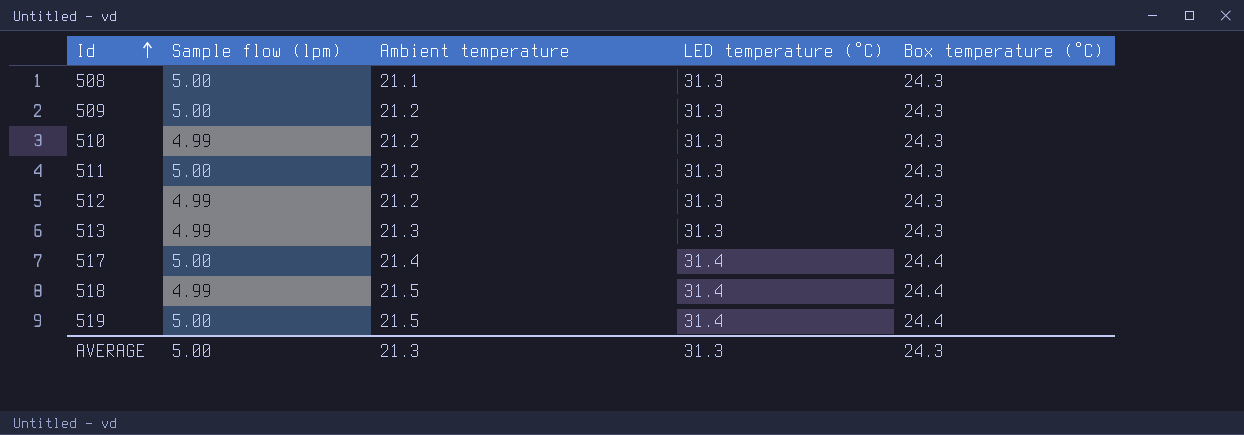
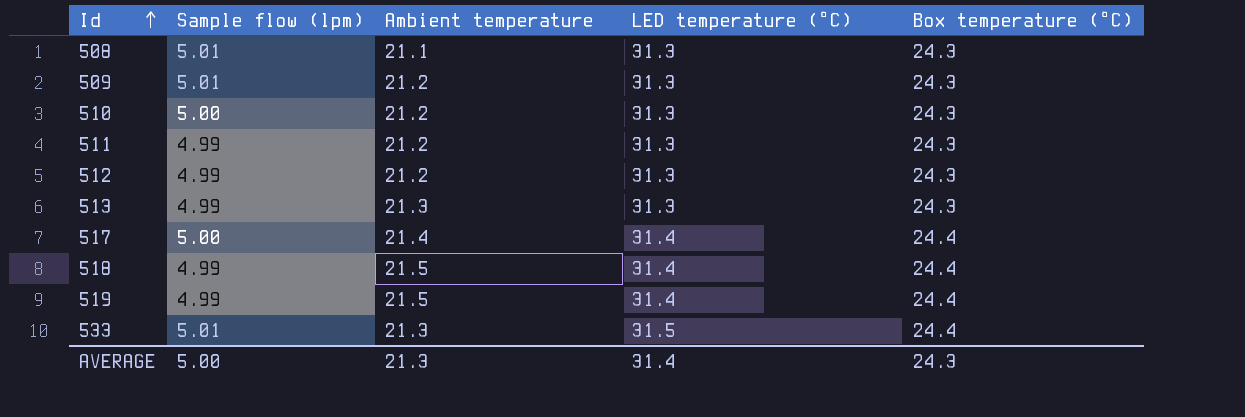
508 | Sample flow (lpm): 5.00 -> 5.01
509 | Sample flow (lpm): 5.00 -> 5.01
510 | Sample flow (lpm): 4.99 -> 5.00
511 | Sample flow (lpm): 5.00 -> 4.99
519 | Sample flow (lpm): 5.00 -> 4.99
row 533: none -> 5.01 | 21.3 | 31.5 | 24.4
AVERAGE | LED temperature (°C): 31.3 -> 31.4

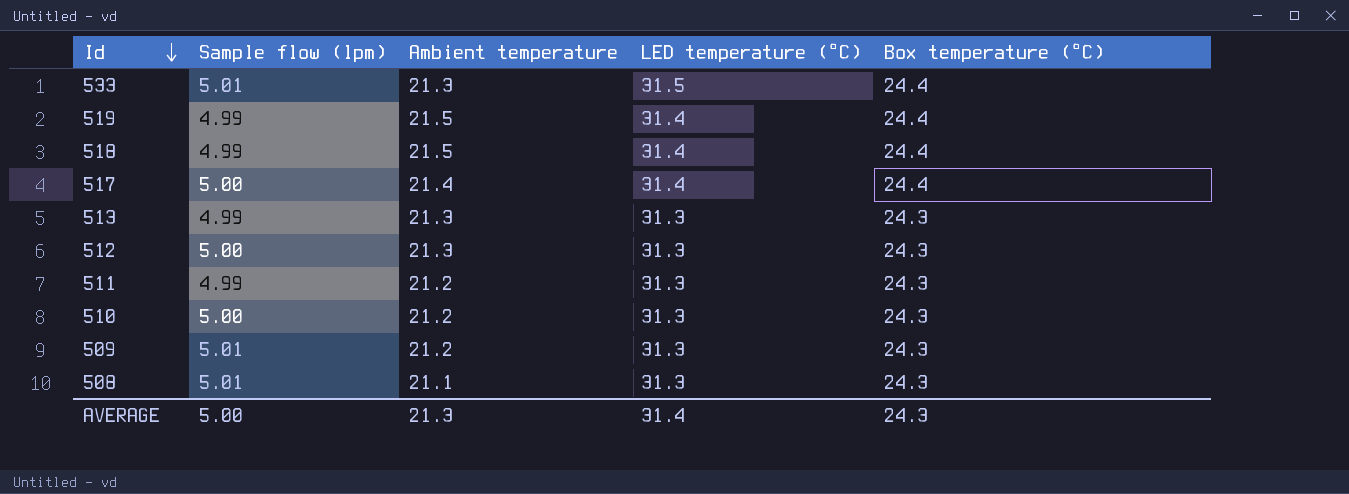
row order: Id ascending -> Id descending
512 | Sample flow (lpm): 4.99 -> 5.00
512 | Ambient temperature: 21.2 -> 21.3

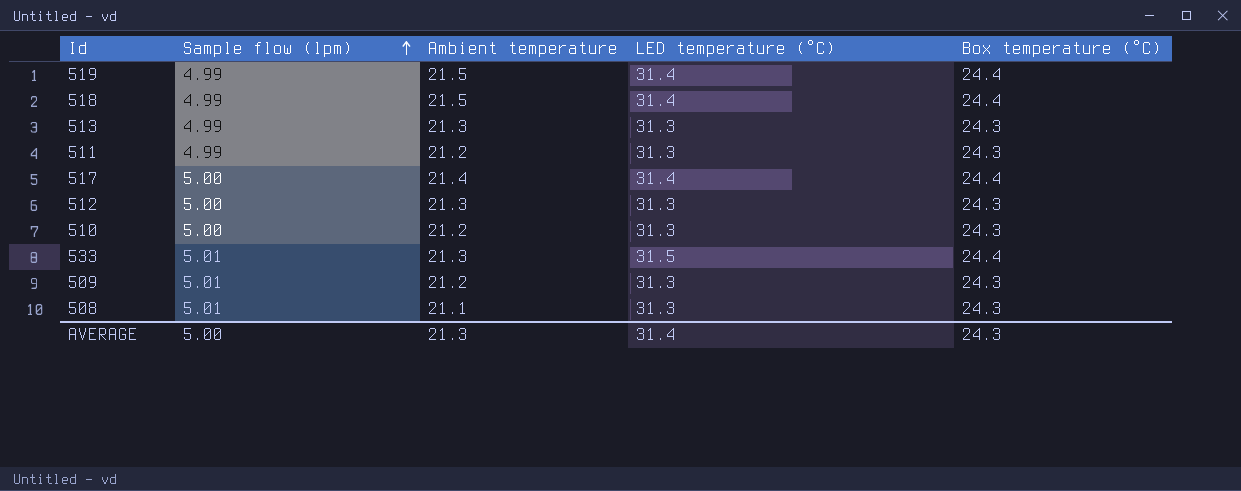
row order: Id descending -> Sample flow (lpm) ascending

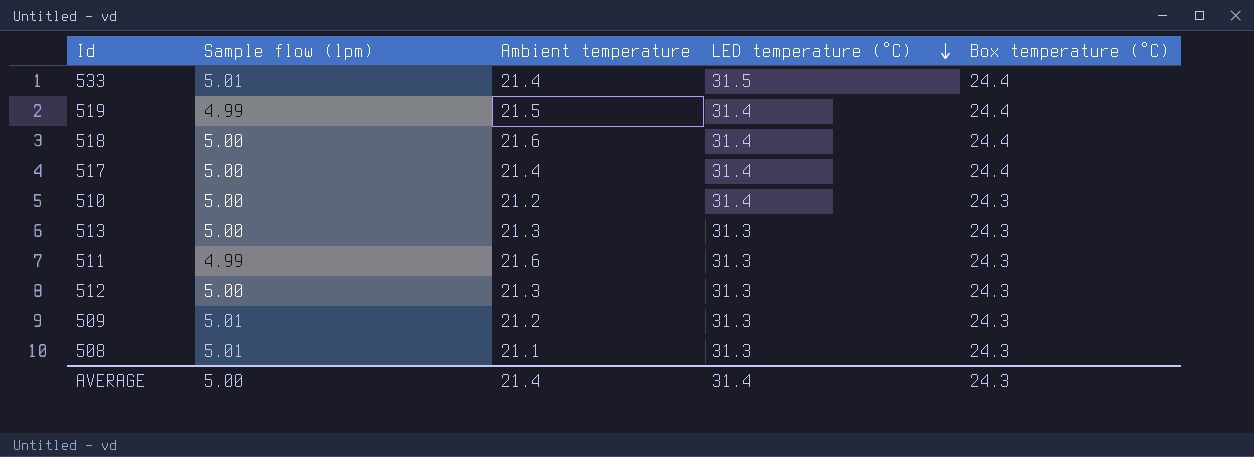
row order: Sample flow (lpm) ascending -> LED temperature (°C) descending
533 | Ambient temperature: 21.3 -> 21.4
518 | Sample flow (lpm): 4.99 -> 5.00
518 | Ambient temperature: 21.5 -> 21.6
510 | LED temperature (°C): 31.3 -> 31.4
513 | Sample flow (lpm): 4.99 -> 5.00
511 | Ambient temperature: 21.2 -> 21.6
AVERAGE | Ambient temperature: 21.3 -> 21.4

